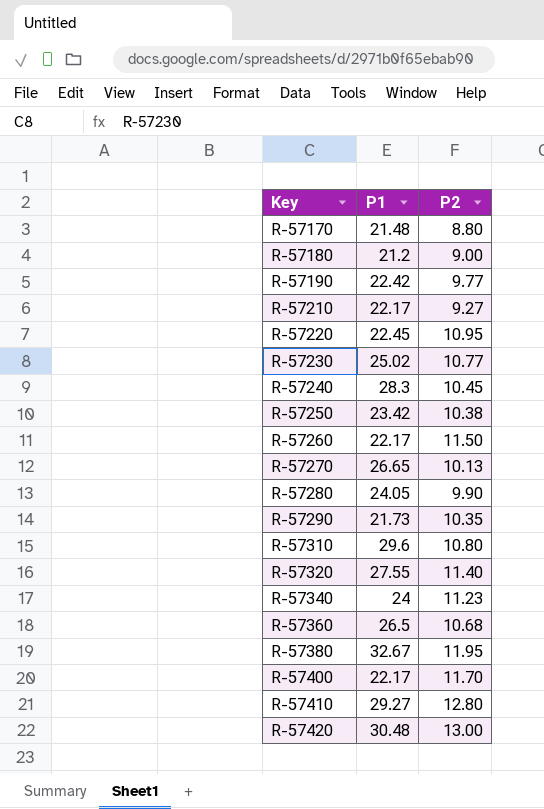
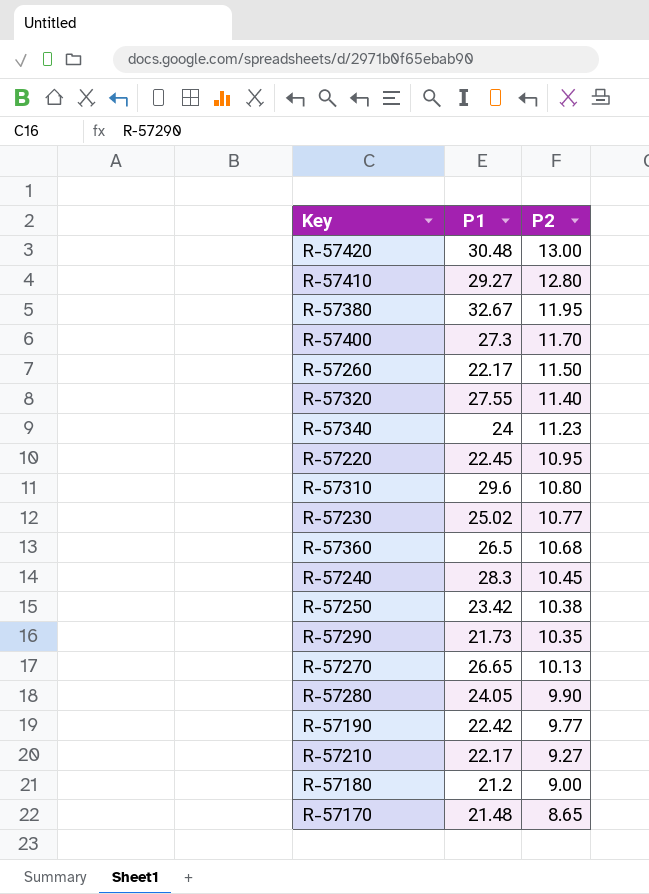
row order: Key ascending -> P2 descending
R-57400 | P1: 22.17 -> 27.3
R-57170 | P2: 8.80 -> 8.65

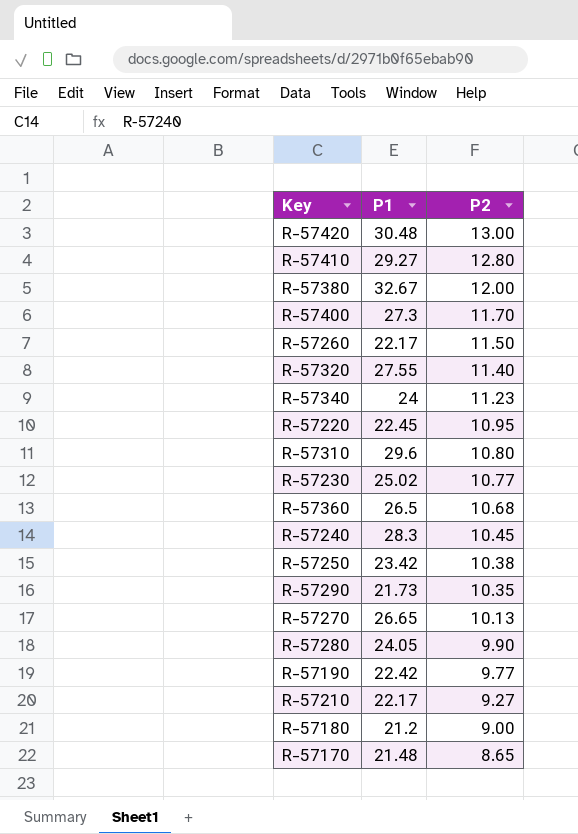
R-57380 | P2: 11.95 -> 12.00

